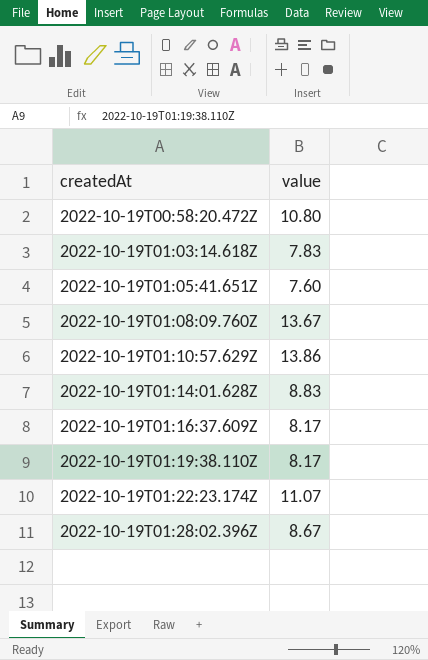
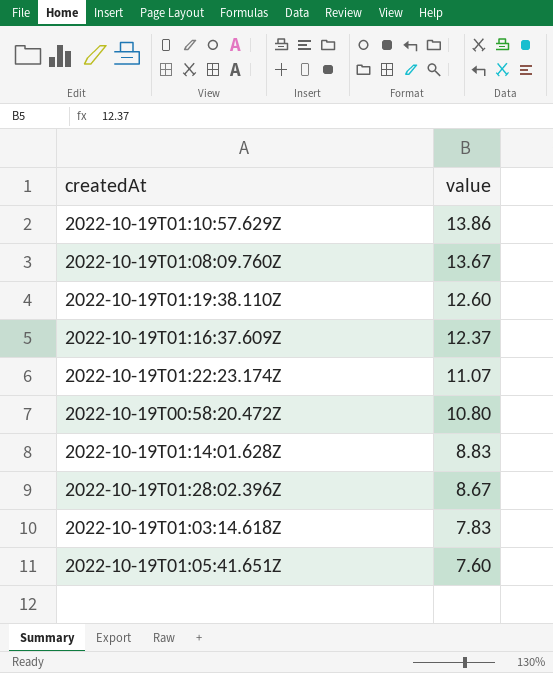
row order: createdAt ascending -> value descending
2022-10-19T01:19:38.110Z | value: 8.17 -> 12.60
2022-10-19T01:16:37.609Z | value: 8.17 -> 12.37

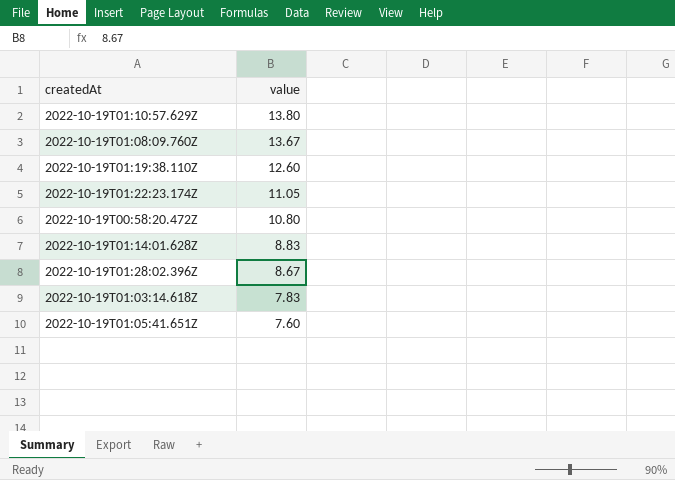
row 2022-10-19T01:16:37.609Z: 12.37 -> none
2022-10-19T01:10:57.629Z | value: 13.86 -> 13.80
2022-10-19T01:22:23.174Z | value: 11.07 -> 11.05

